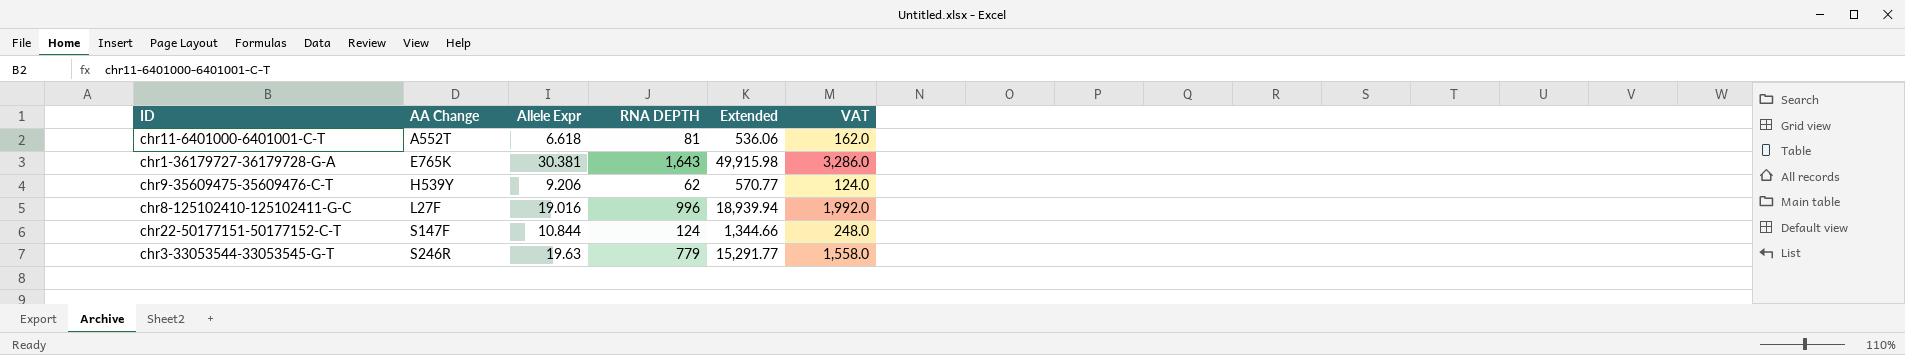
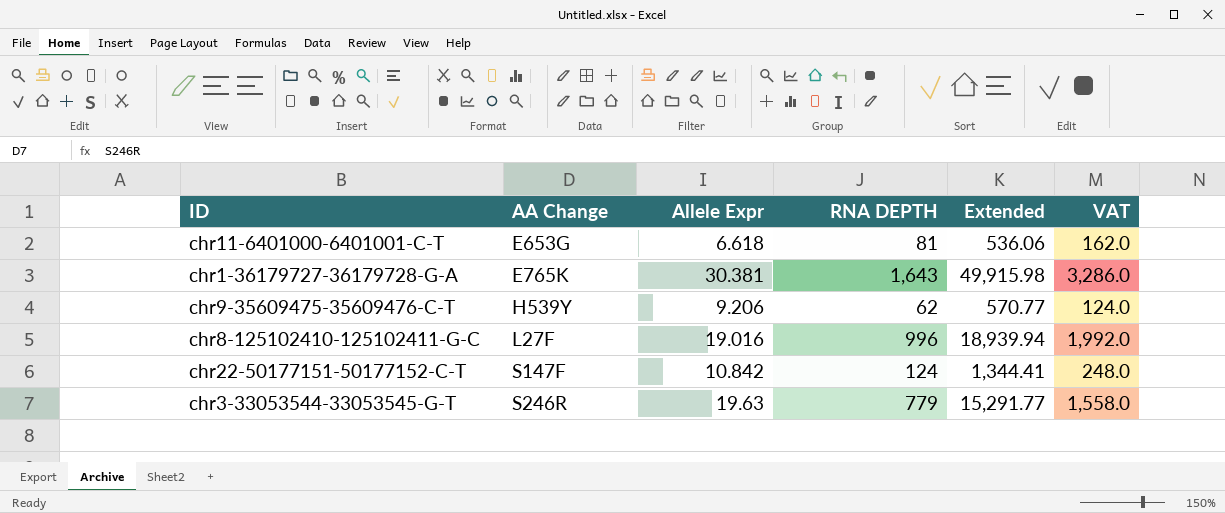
chr11-6401000-6401001-C-T | AA Change: A552T -> E653G
chr22-50177151-50177152-C-T | Allele Expr: 10.844 -> 10.842
chr22-50177151-50177152-C-T | Extended: 1,344.66 -> 1,344.41

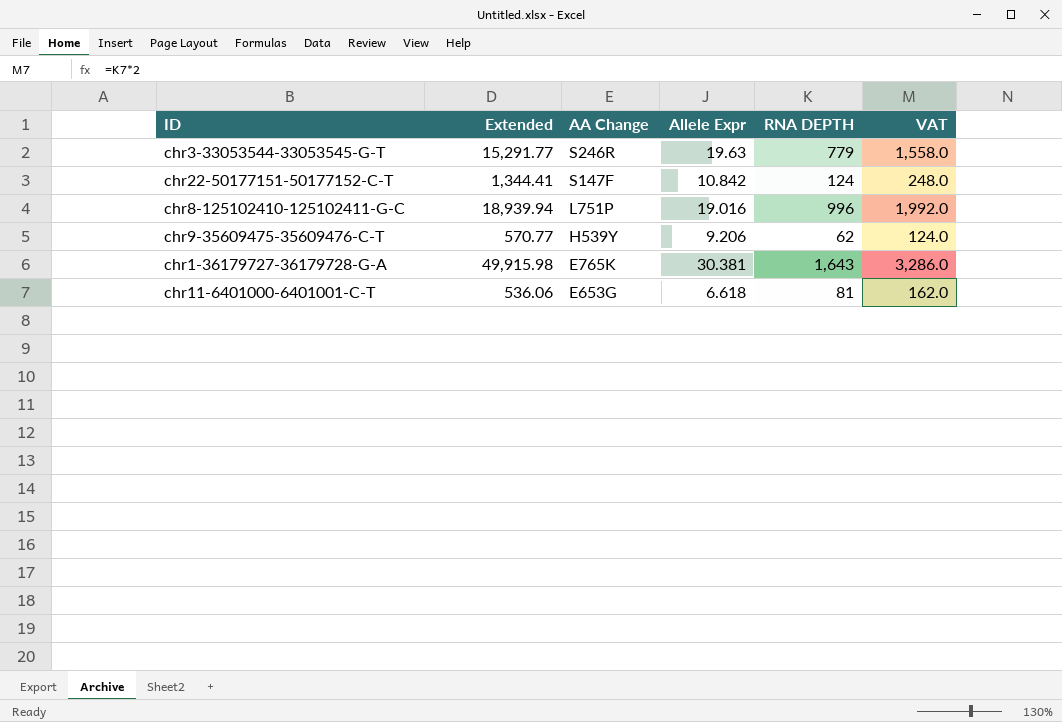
row order: AA Change ascending -> AA Change descending
column Extended | position: 5 -> 2
chr8-125102410-125102411-G-C | AA Change: L27F -> L751P

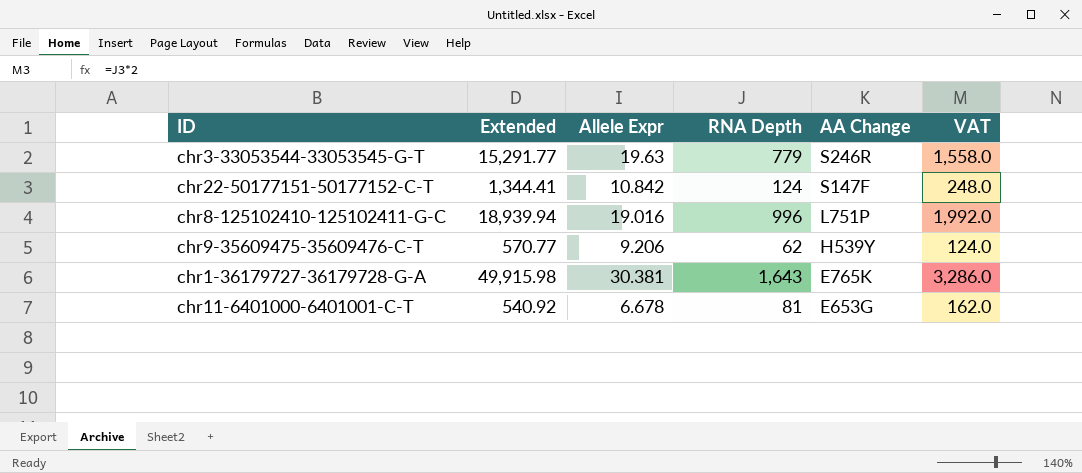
column name: RNA DEPTH -> RNA Depth
column AA Change | position: 3 -> 5
chr11-6401000-6401001-C-T | Extended: 536.06 -> 540.92
chr11-6401000-6401001-C-T | Allele Expr: 6.618 -> 6.678

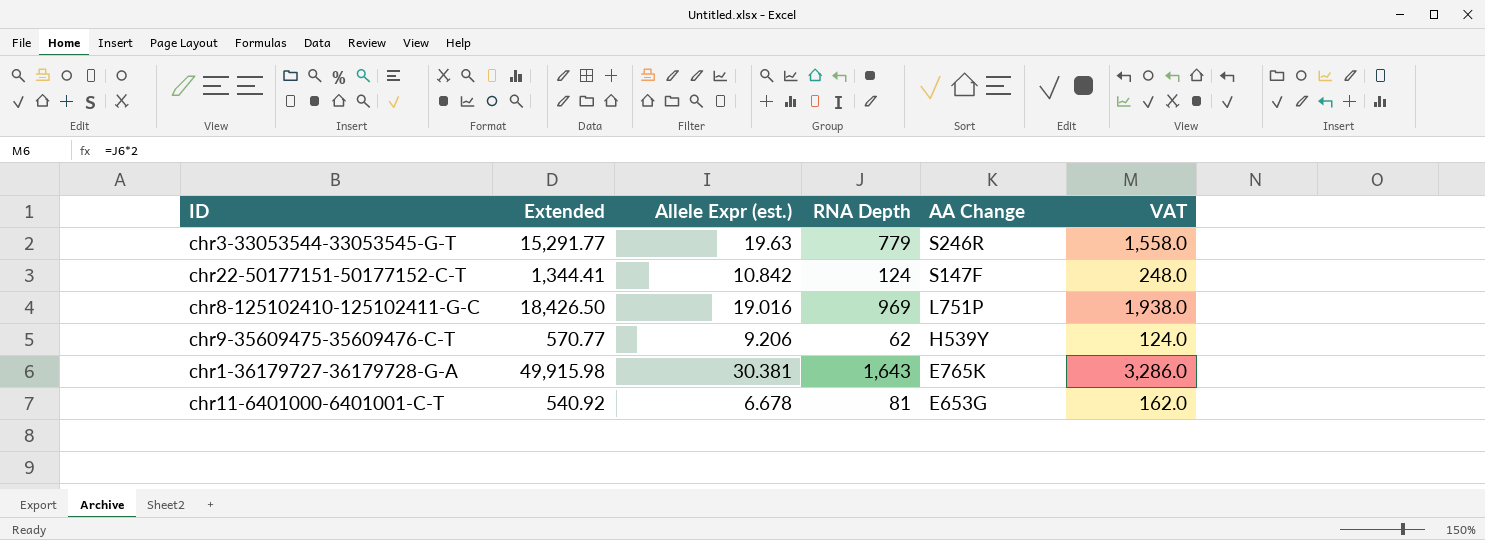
column name: Allele Expr -> Allele Expr (est.)
chr8-125102410-125102411-G-C | Extended: 18,939.94 -> 18,426.50
chr8-125102410-125102411-G-C | RNA Depth: 996 -> 969
chr8-125102410-125102411-G-C | VAT: 1,992.0 -> 1,938.0

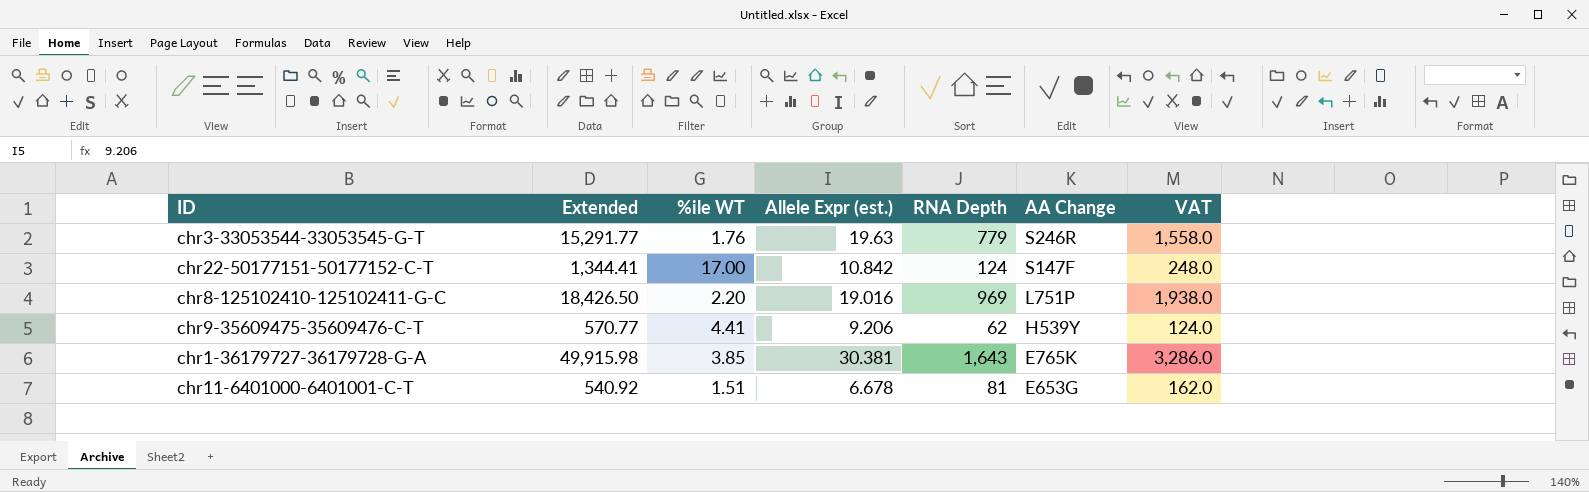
column %ile WT | position: none -> 3

